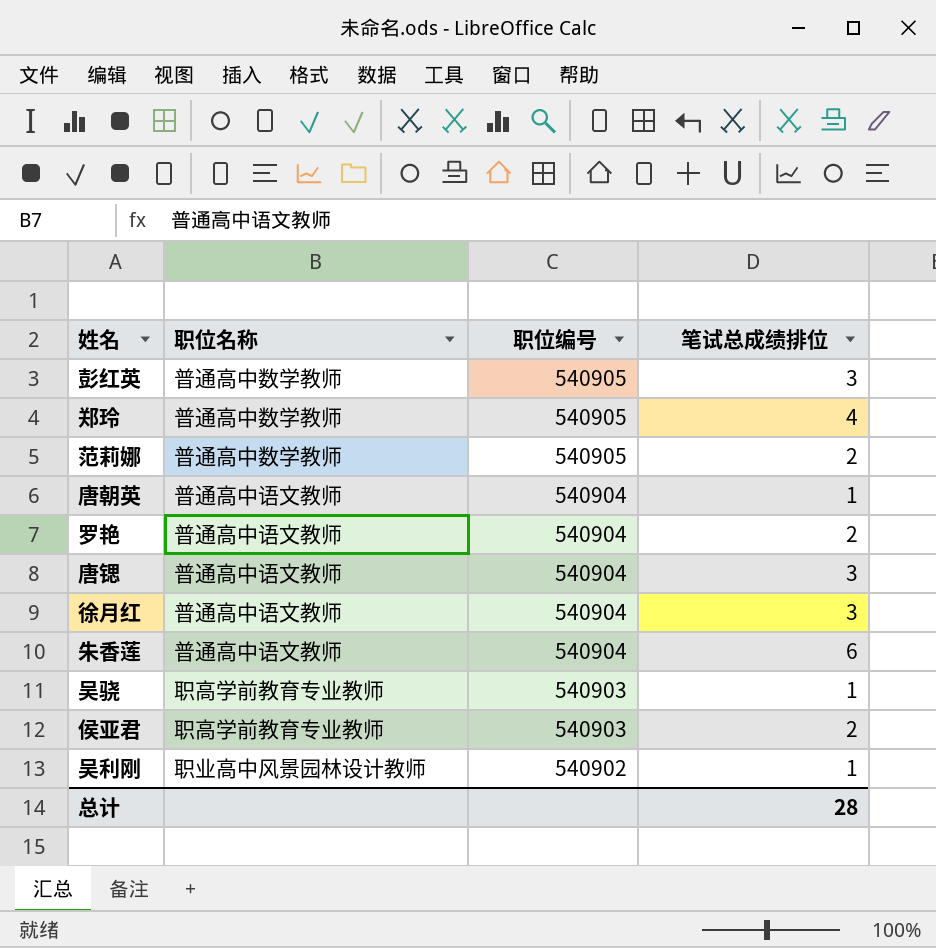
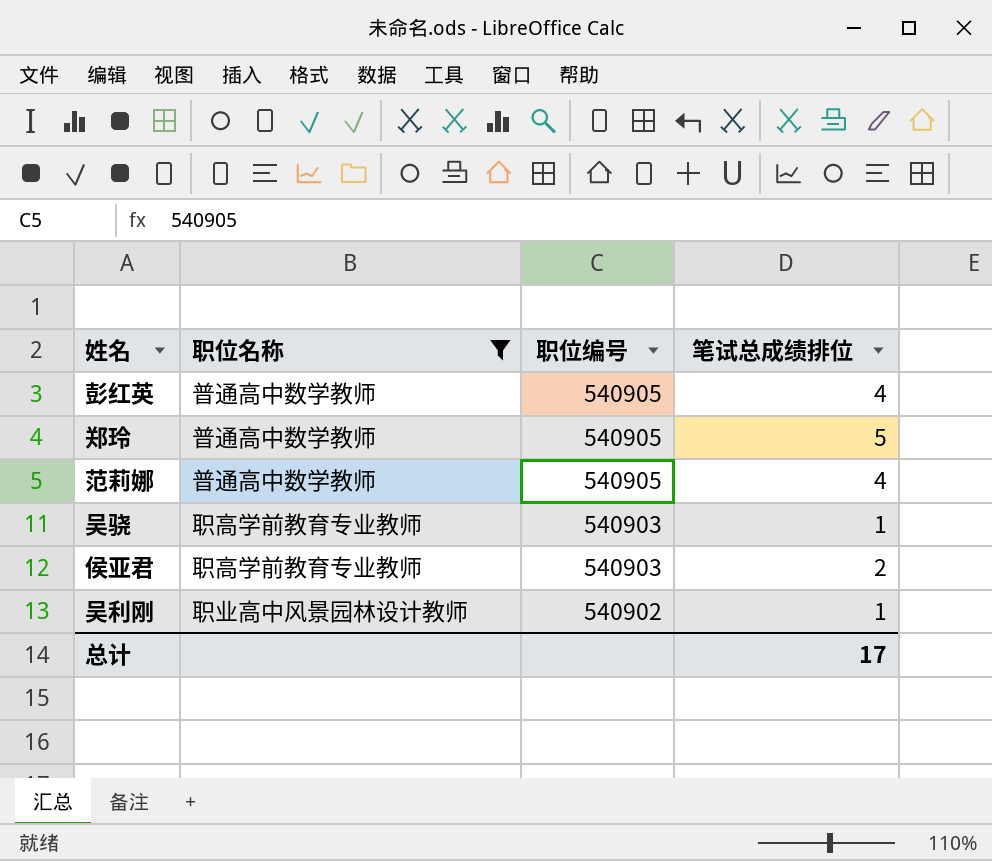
filter: none -> 职位名称 != 普通高中语文教师
彭红英 | 笔试总成绩排位: 3 -> 4
郑玲 | 笔试总成绩排位: 4 -> 5
范莉娜 | 笔试总成绩排位: 2 -> 4
总计 | 笔试总成绩排位: 28 -> 17

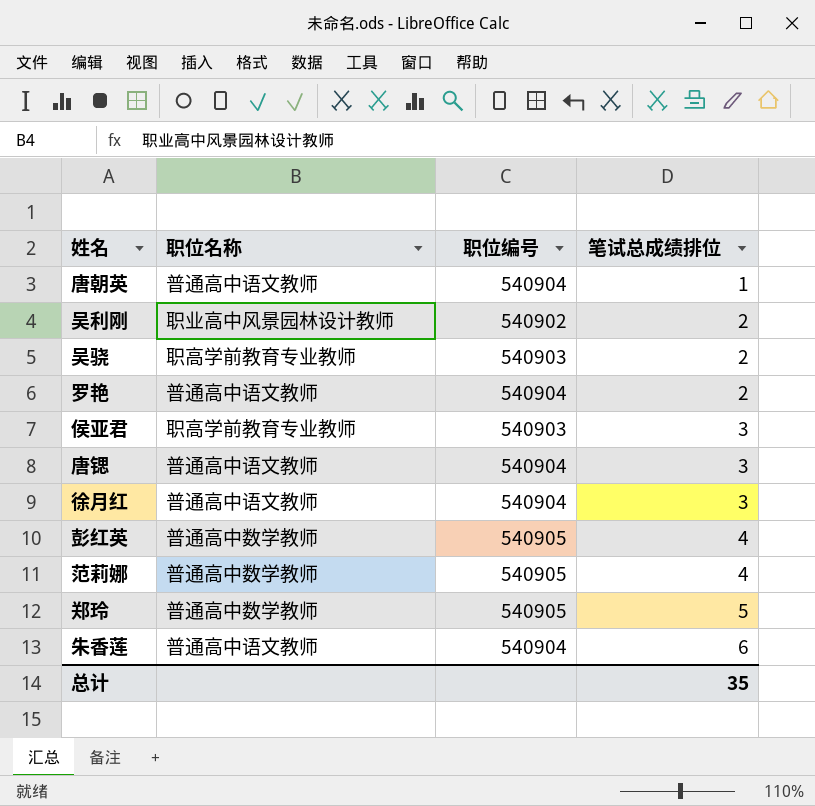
filter: 职位名称 != 普通高中语文教师 -> none
row order: 职位编号 descending -> 笔试总成绩排位 ascending
吴利刚 | 笔试总成绩排位: 1 -> 2
吴骁 | 笔试总成绩排位: 1 -> 2
侯亚君 | 笔试总成绩排位: 2 -> 3
总计 | 笔试总成绩排位: 17 -> 35

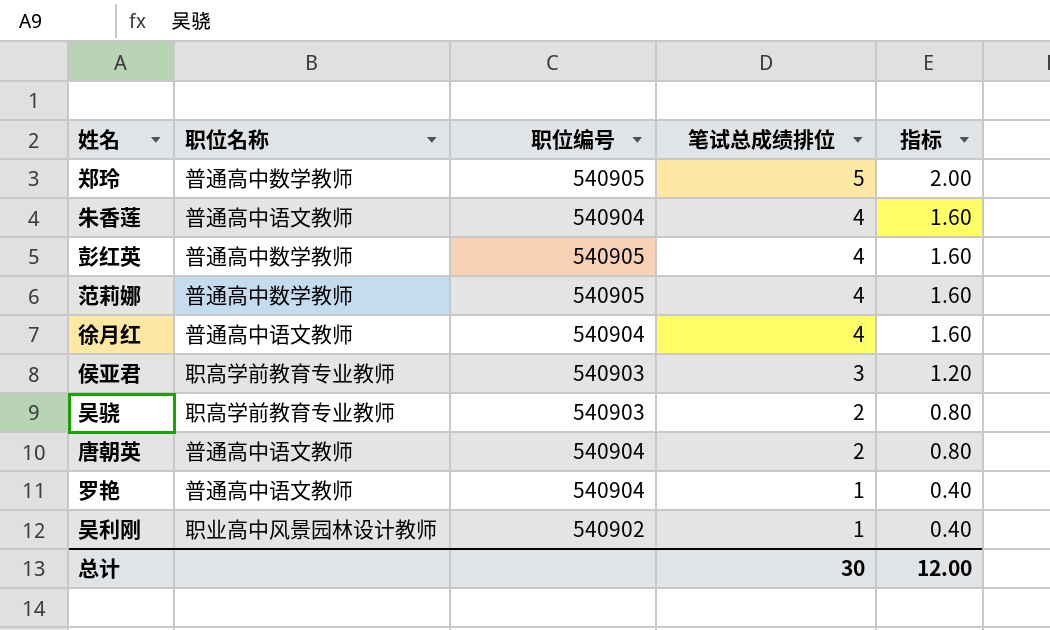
row order: 笔试总成绩排位 ascending -> 笔试总成绩排位 descending
column 指标 | formula: none -> [笔试总成绩排位] * 0.4
row 唐锶: 普通高中语文教师 | 540904 | 3 -> none
朱香莲 | 笔试总成绩排位: 6 -> 4
徐月红 | 笔试总成绩排位: 3 -> 4
唐朝英 | 笔试总成绩排位: 1 -> 2
罗艳 | 笔试总成绩排位: 2 -> 1
吴利刚 | 笔试总成绩排位: 2 -> 1
总计 | 笔试总成绩排位: 35 -> 30

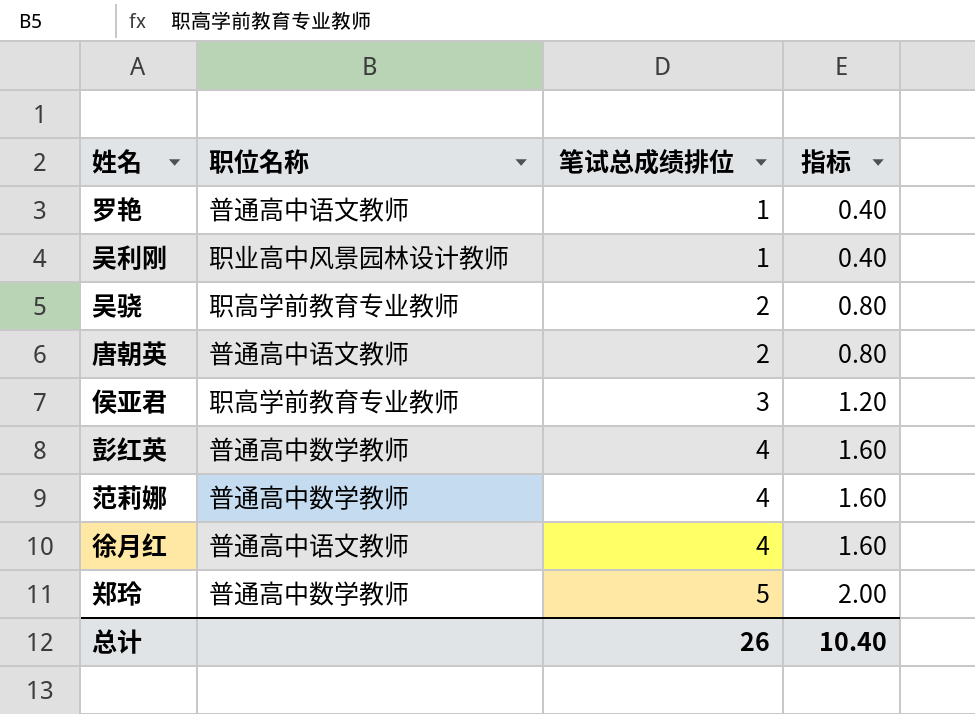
row order: 笔试总成绩排位 descending -> 笔试总成绩排位 ascending
column 职位编号 | position: 3 -> none
row 朱香莲: 普通高中语文教师 | 540904 | 4 | 1.60 -> none
总计 | 笔试总成绩排位: 30 -> 26
总计 | 指标: 12.00 -> 10.40

